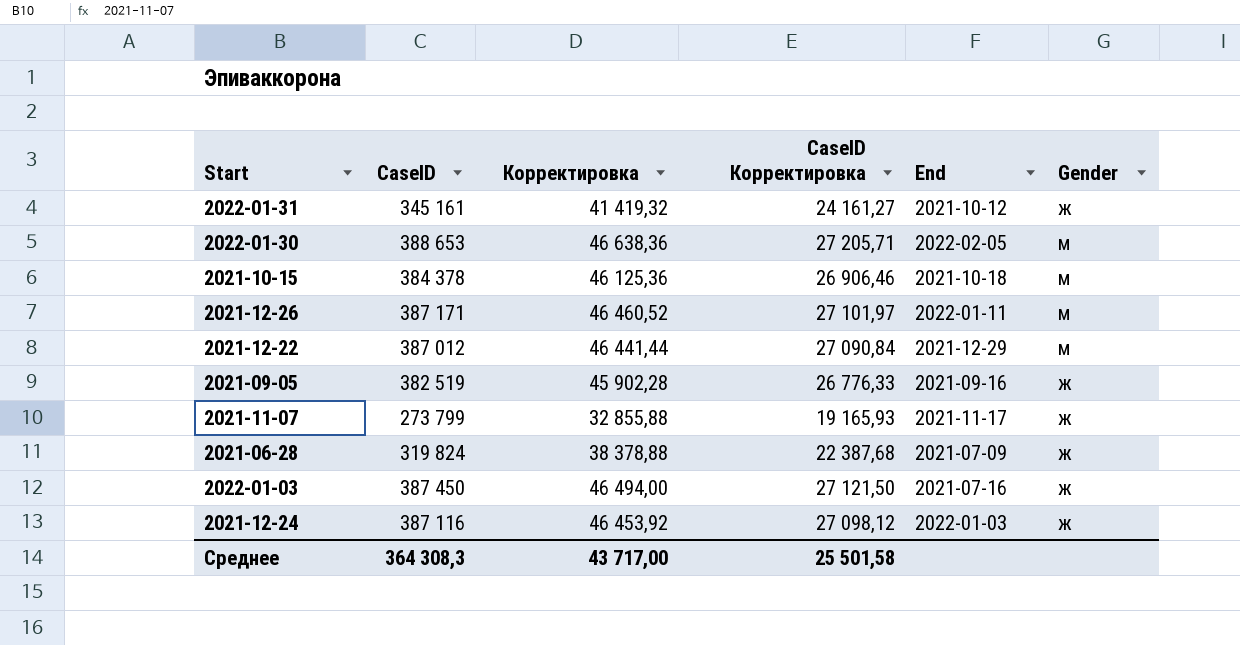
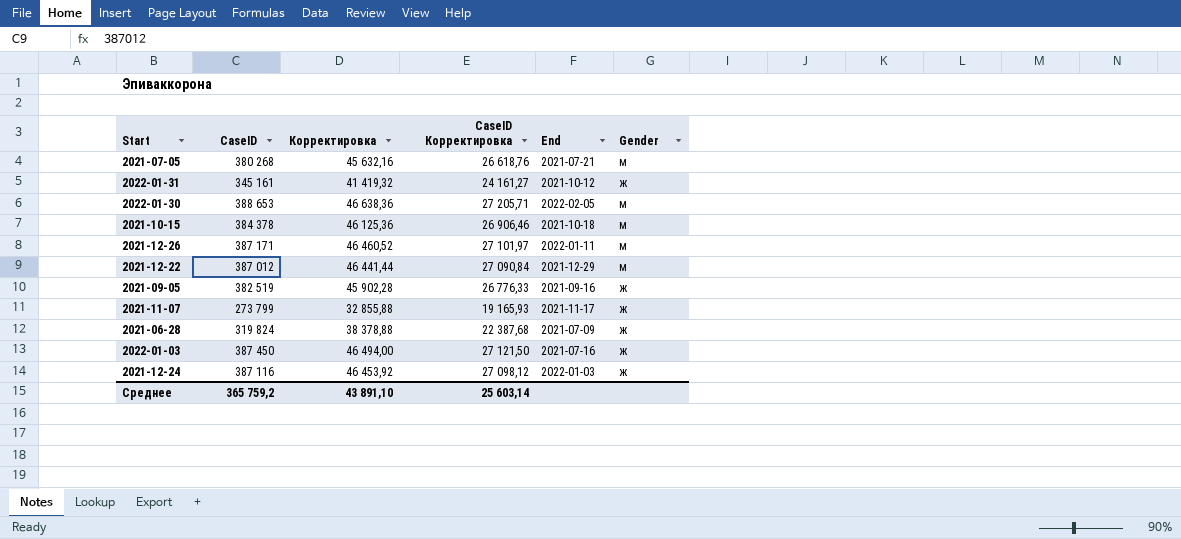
row 2021-07-05: none -> 380 268 | 45 632,16 | 26 618,76 | 2021-07-21 | м
Среднее | CaseID: 364 308,3 -> 365 759,2
Среднее | Корректировка: 43 717,00 -> 43 891,10
Среднее | CaseID Корректировка: 25 501,58 -> 25 603,14

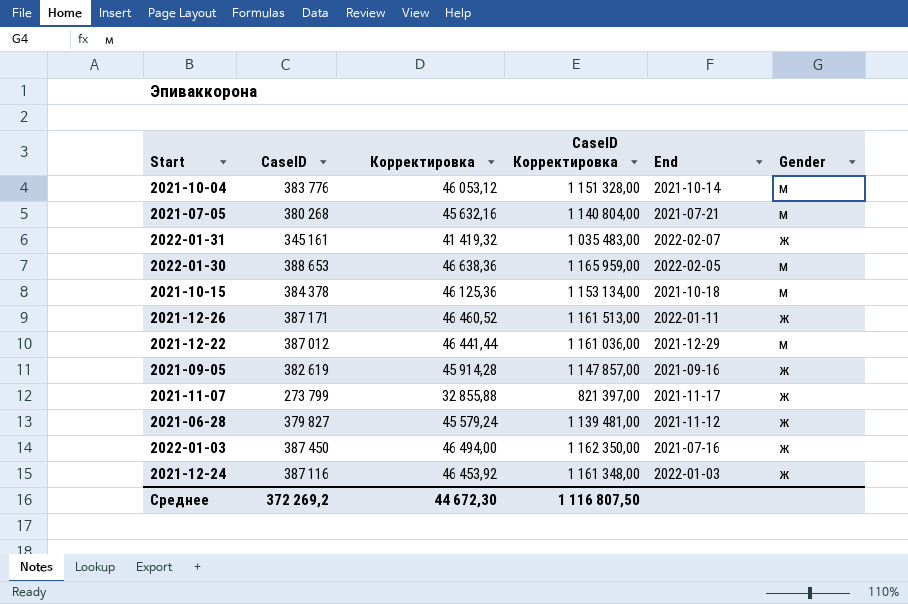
column CaseID Корректировка | formula: [CaseID] * 0,07 -> [CaseID] * 3
row 2021-10-04: none -> 383 776 | 46 053,12 | 1 151 328,00 | 2021-10-14 | м
2022-01-31 | End: 2021-10-12 -> 2022-02-07
2021-12-26 | Gender: м -> ж
2021-09-05 | CaseID: 382 519 -> 382 619
2021-09-05 | Корректировка: 45 902,28 -> 45 914,28
2021-06-28 | CaseID: 319 824 -> 379 827
2021-06-28 | Корректировка: 38 378,88 -> 45 579,24
2021-06-28 | End: 2021-07-09 -> 2021-11-12
Среднее | CaseID: 365 759,2 -> 372 269,2
Среднее | Корректировка: 43 891,10 -> 44 672,30
Среднее | CaseID Корректировка: 25 603,14 -> 1 116 807,50

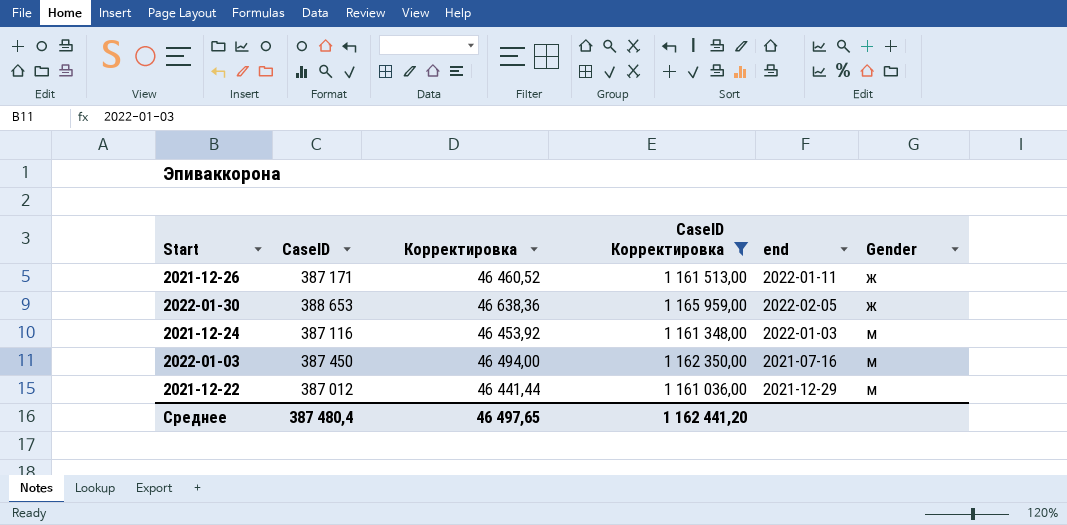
filter: none -> CaseID Корректировка >= 1 161 036,00
row order: none -> Gender ascending
column name: End -> end
2022-01-30 | Gender: м -> ж
2021-12-24 | Gender: ж -> м
2022-01-03 | Gender: ж -> м
Среднее | CaseID: 372 269,2 -> 387 480,4
Среднее | Корректировка: 44 672,30 -> 46 497,65
Среднее | CaseID Корректировка: 1 116 807,50 -> 1 162 441,20

